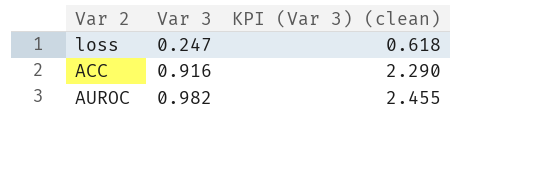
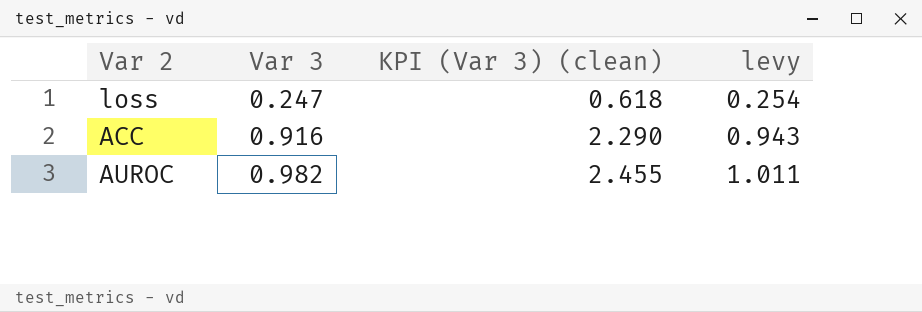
column levy | formula: none -> [Var 3] * 1.03

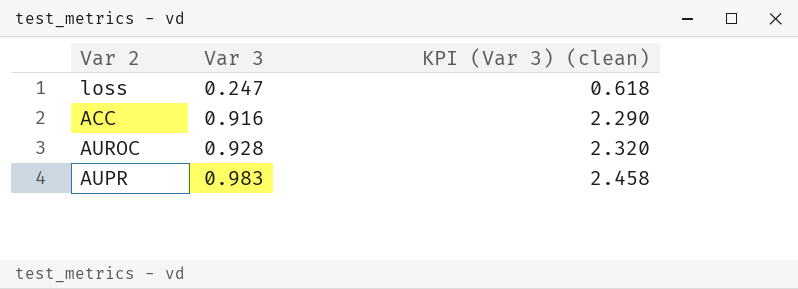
column levy | formula: [Var 3] * 1.03 -> none
AUROC | Var 3: 0.982 -> 0.928
AUROC | KPI (Var 3) (clean): 2.455 -> 2.320
row AUPR: none -> 0.983 | 2.458

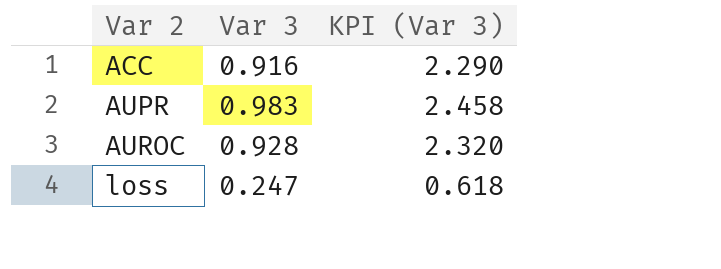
row order: Var 3 ascending -> Var 2 ascending
column name: KPI (Var 3) (clean) -> KPI (Var 3)

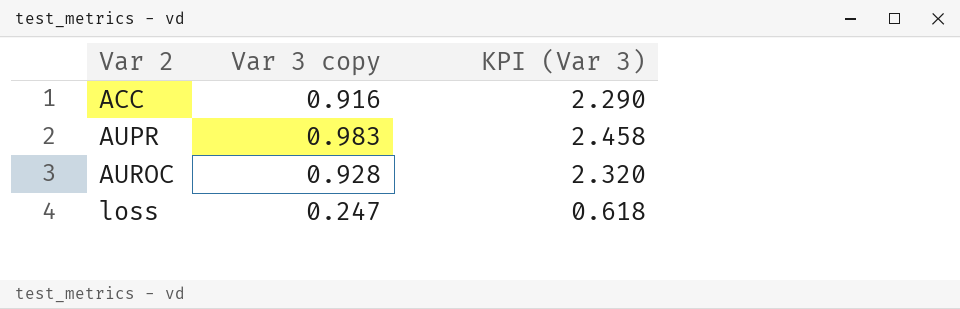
column name: Var 3 -> Var 3 copy

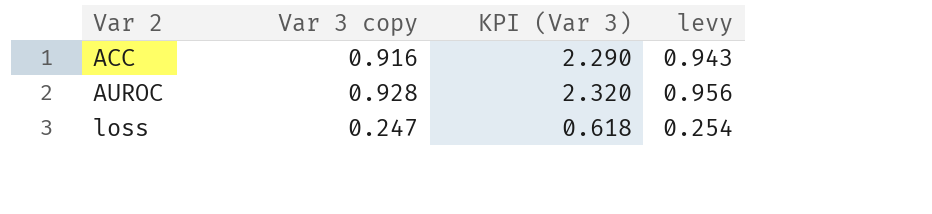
column levy | formula: none -> [Var 3 copy] * 1.03
row AUPR: 0.983 | 2.458 -> none

